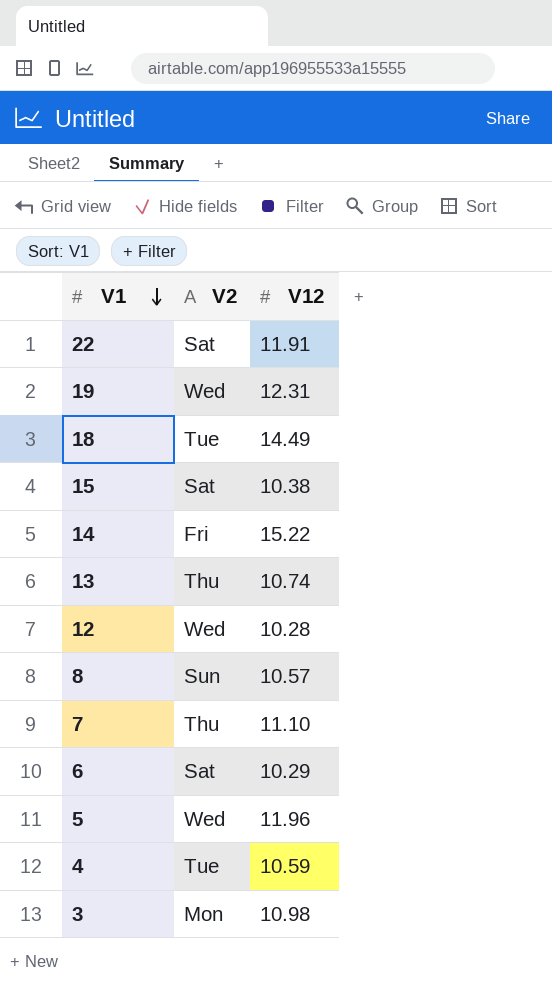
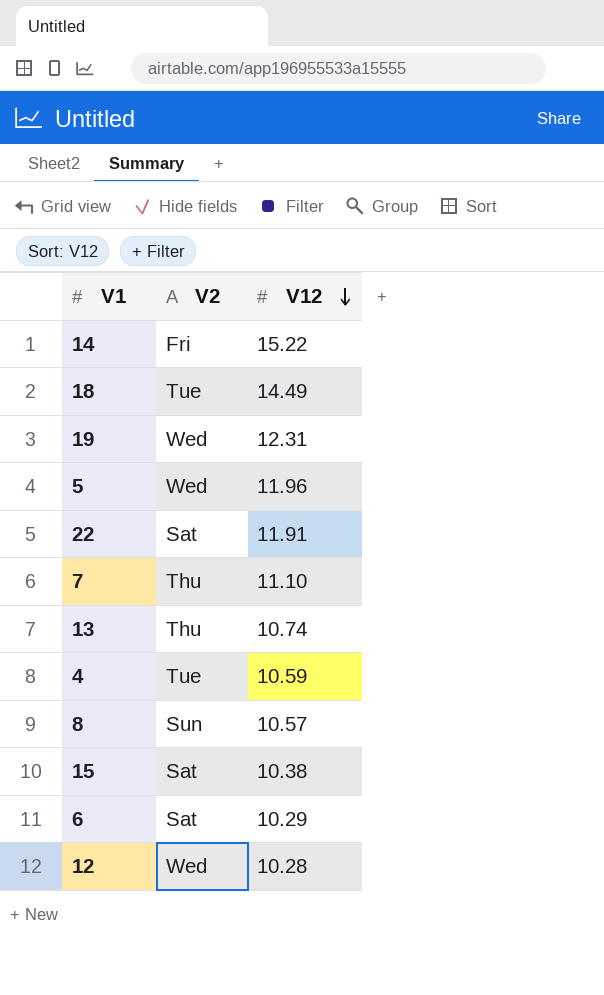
row order: V1 descending -> V12 descending
row 3: Mon | 10.98 -> none

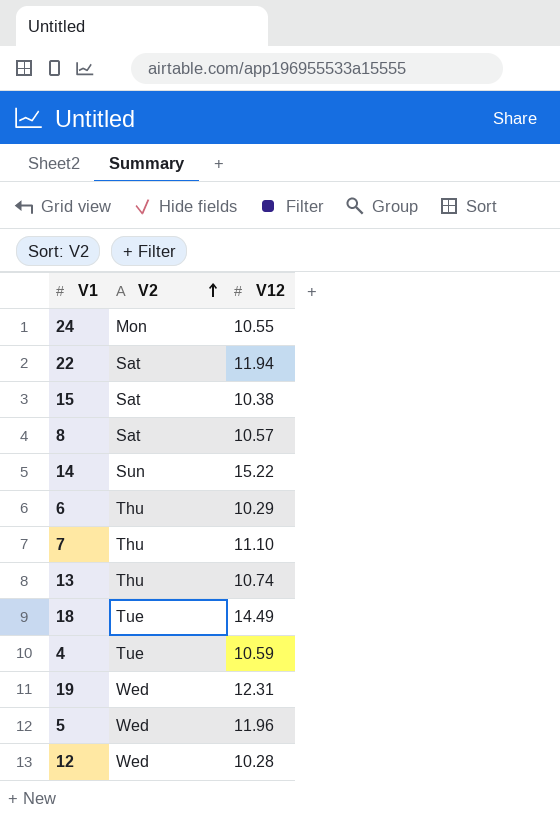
row order: V12 descending -> V2 ascending
row 24: none -> Mon | 10.55
22 | V12: 11.91 -> 11.94
8 | V2: Sun -> Sat
14 | V2: Fri -> Sun
6 | V2: Sat -> Thu

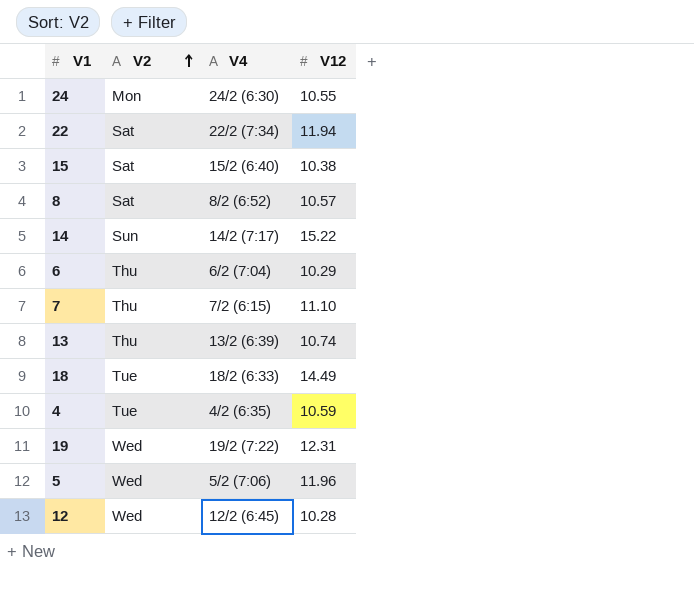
column V4 | position: none -> 3

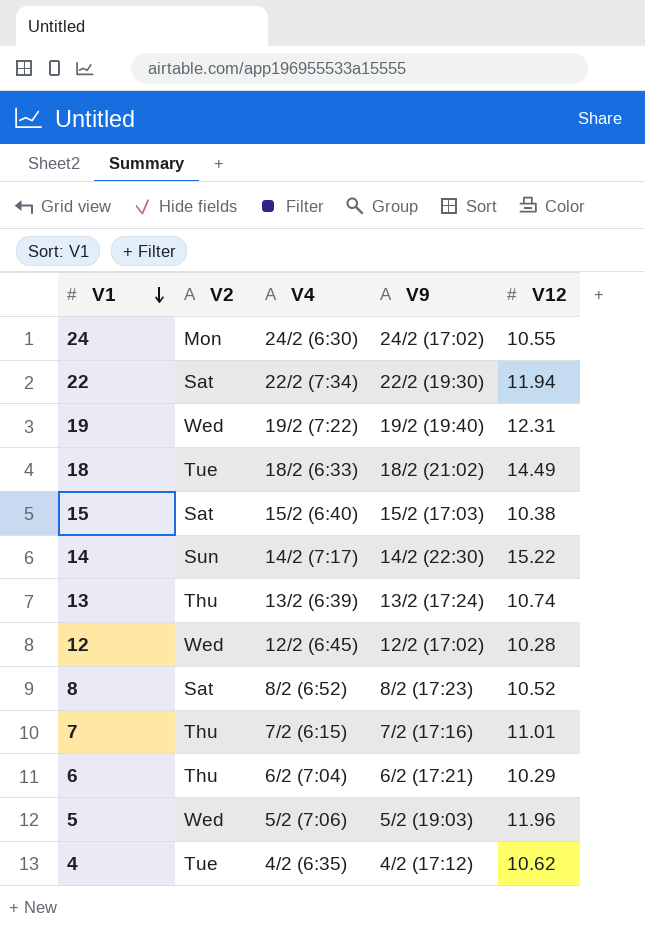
row order: V2 ascending -> V1 descending
column V9 | position: none -> 4
8 | V12: 10.57 -> 10.52
7 | V12: 11.10 -> 11.01
4 | V12: 10.59 -> 10.62

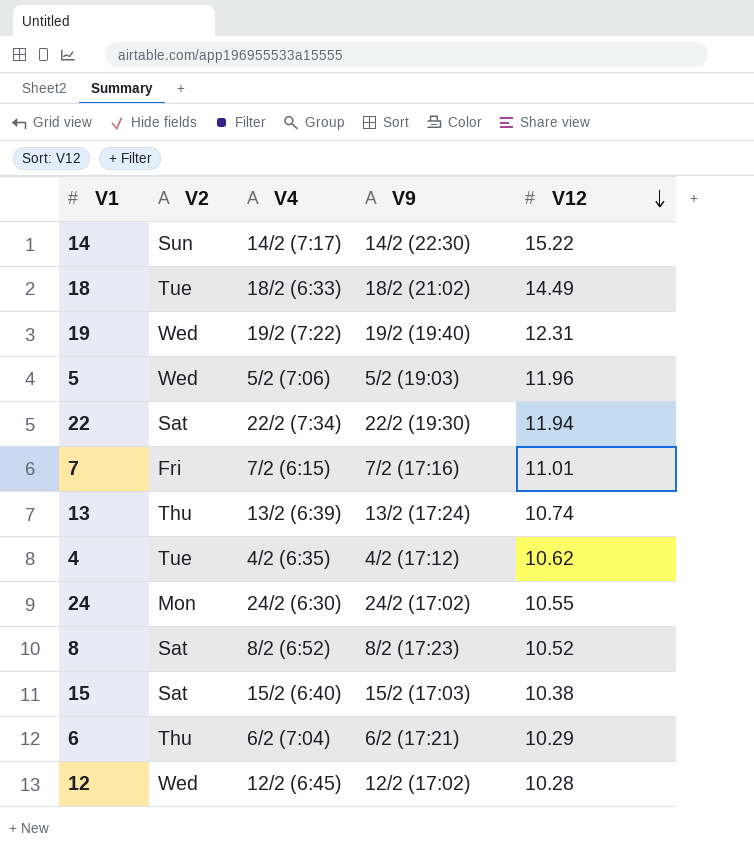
row order: V1 descending -> V12 descending
7 | V2: Thu -> Fri

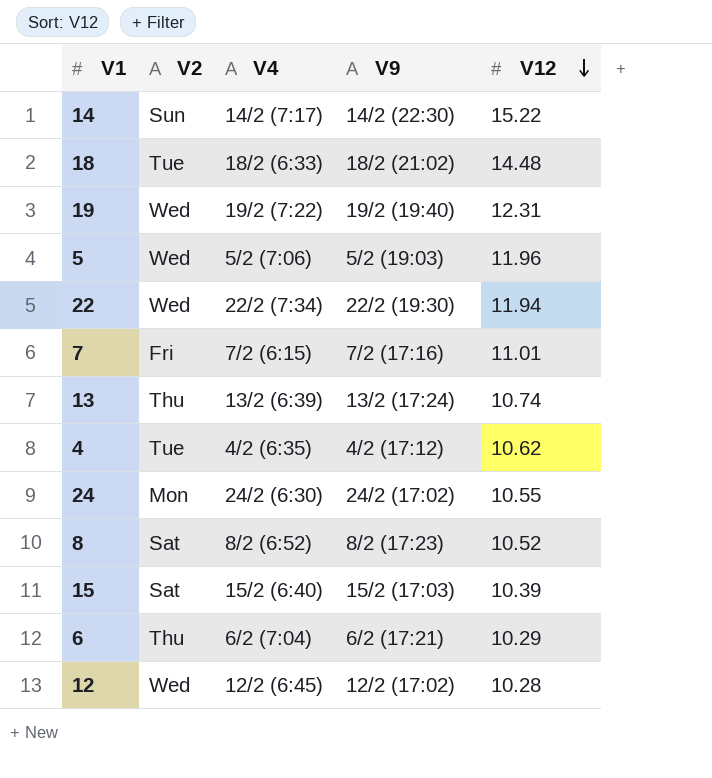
18 | V12: 14.49 -> 14.48
22 | V2: Sat -> Wed
15 | V12: 10.38 -> 10.39

